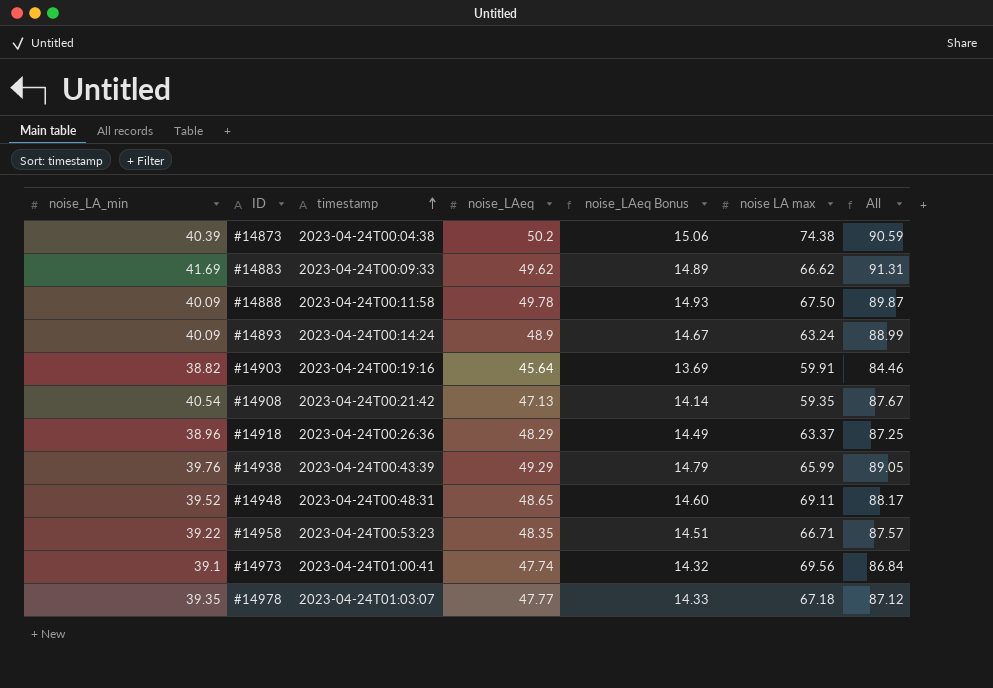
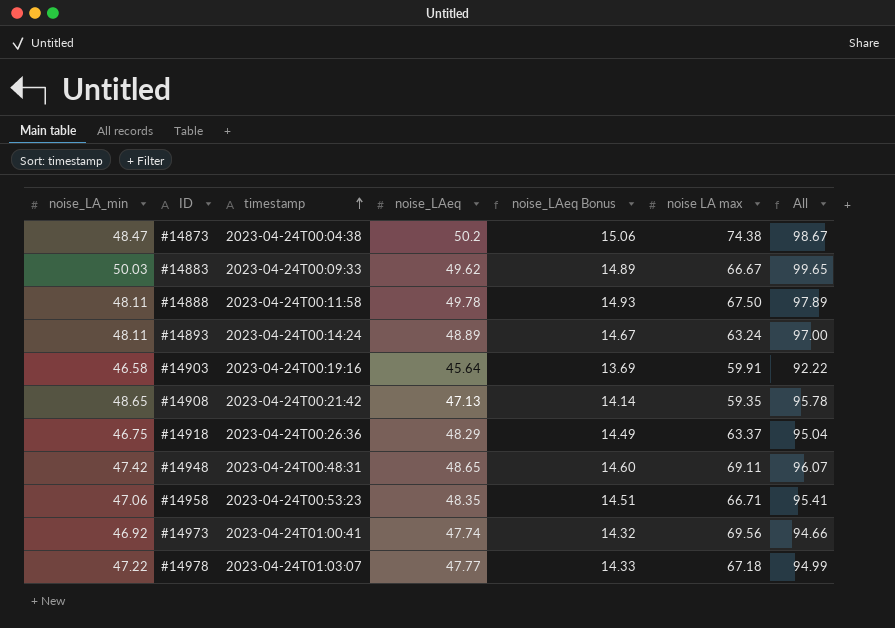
row #14938: 39.76 | 2023-04-24T00:43:39 | 49.29 | 14.79 | 65.99 | 89.05 -> none
#14873 | noise_LA_min: 40.39 -> 48.47
#14873 | All: 90.59 -> 98.67
#14883 | noise_LA_min: 41.69 -> 50.03
#14883 | noise LA max: 66.62 -> 66.67
#14883 | All: 91.31 -> 99.65
#14888 | noise_LA_min: 40.09 -> 48.11
#14888 | All: 89.87 -> 97.89
#14893 | noise_LA_min: 40.09 -> 48.11
#14893 | noise_LAeq: 48.9 -> 48.89
#14893 | All: 88.99 -> 97.00
#14903 | noise_LA_min: 38.82 -> 46.58
#14903 | All: 84.46 -> 92.22
#14908 | noise_LA_min: 40.54 -> 48.65
#14908 | All: 87.67 -> 95.78
#14918 | noise_LA_min: 38.96 -> 46.75
#14918 | All: 87.25 -> 95.04
#14948 | noise_LA_min: 39.52 -> 47.42
#14948 | All: 88.17 -> 96.07
#14958 | noise_LA_min: 39.22 -> 47.06
#14958 | All: 87.57 -> 95.41
#14973 | noise_LA_min: 39.1 -> 46.92
#14973 | All: 86.84 -> 94.66
#14978 | noise_LA_min: 39.35 -> 47.22
#14978 | All: 87.12 -> 94.99

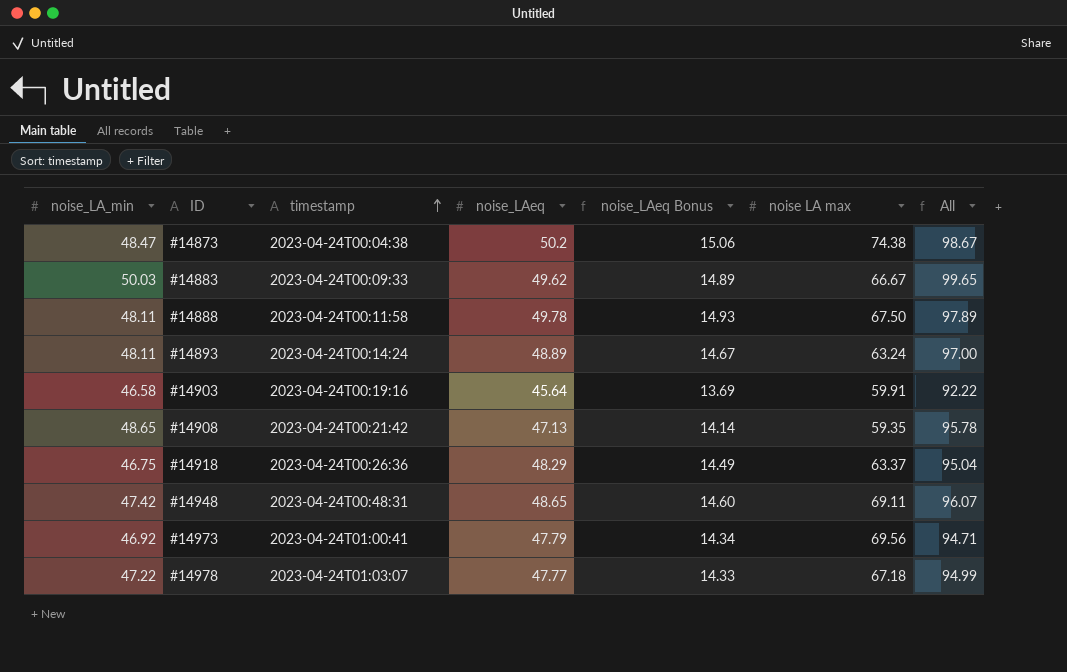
row #14958: 47.06 | 2023-04-24T00:53:23 | 48.35 | 14.51 | 66.71 | 95.41 -> none
#14973 | noise_LAeq: 47.74 -> 47.79
#14973 | noise_LAeq Bonus: 14.32 -> 14.34
#14973 | All: 94.66 -> 94.71

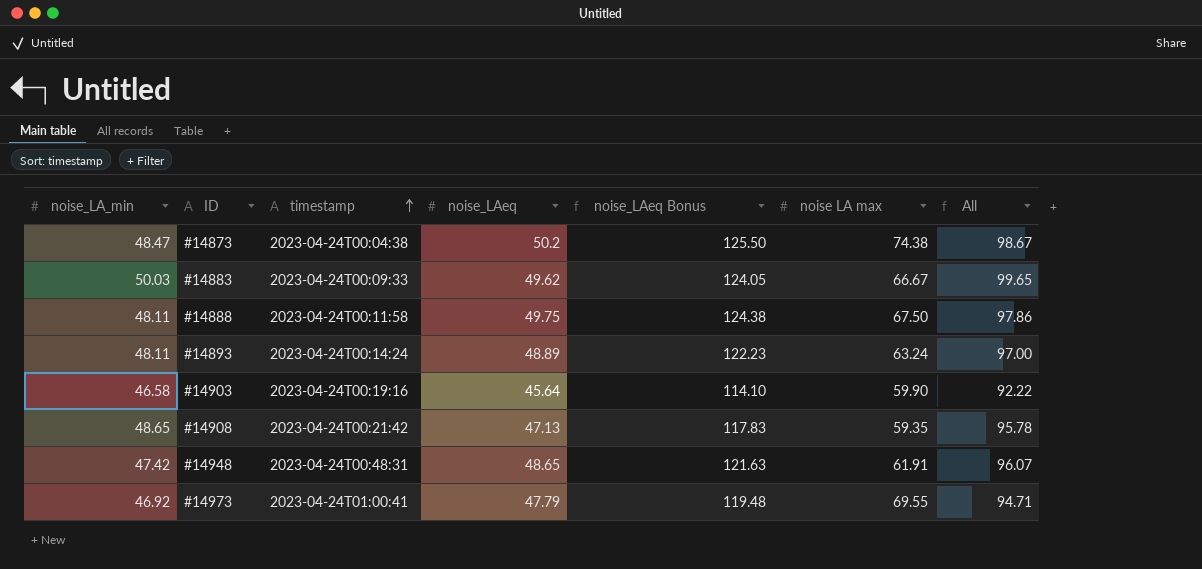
column noise_LAeq Bonus | formula: [noise_LAeq] * 0.3 -> [noise_LAeq] * 2.5
row #14918: 46.75 | 2023-04-24T00:26:36 | 48.29 | 14.49 | 63.37 | 95.04 -> none
row #14978: 47.22 | 2023-04-24T01:03:07 | 47.77 | 14.33 | 67.18 | 94.99 -> none
#14888 | noise_LAeq: 49.78 -> 49.75
#14888 | All: 97.89 -> 97.86
#14903 | noise LA max: 59.91 -> 59.90
#14948 | noise LA max: 69.11 -> 61.91
#14973 | noise LA max: 69.56 -> 69.55

